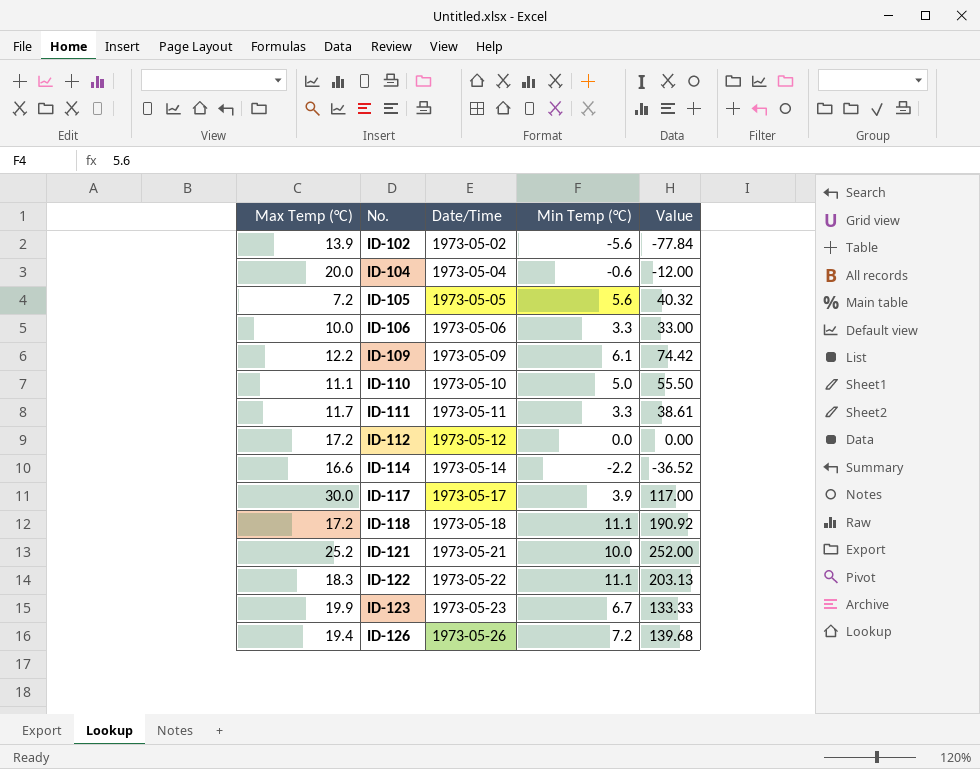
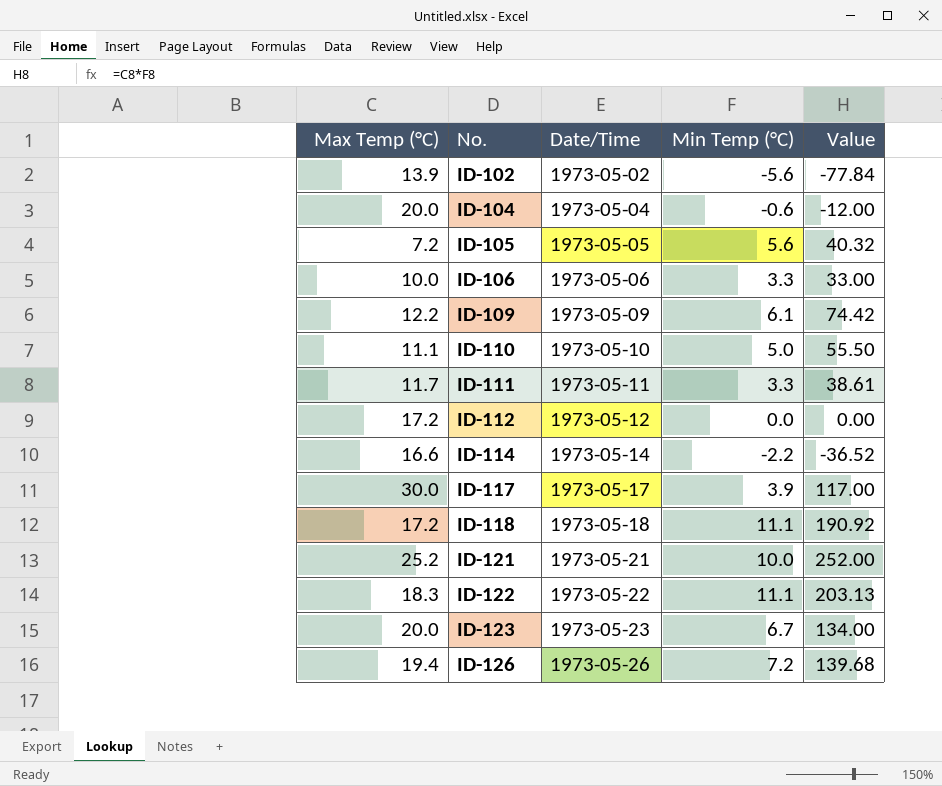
ID-123 | Max Temp (°C): 19.9 -> 20.0
ID-123 | Value: 133.33 -> 134.00

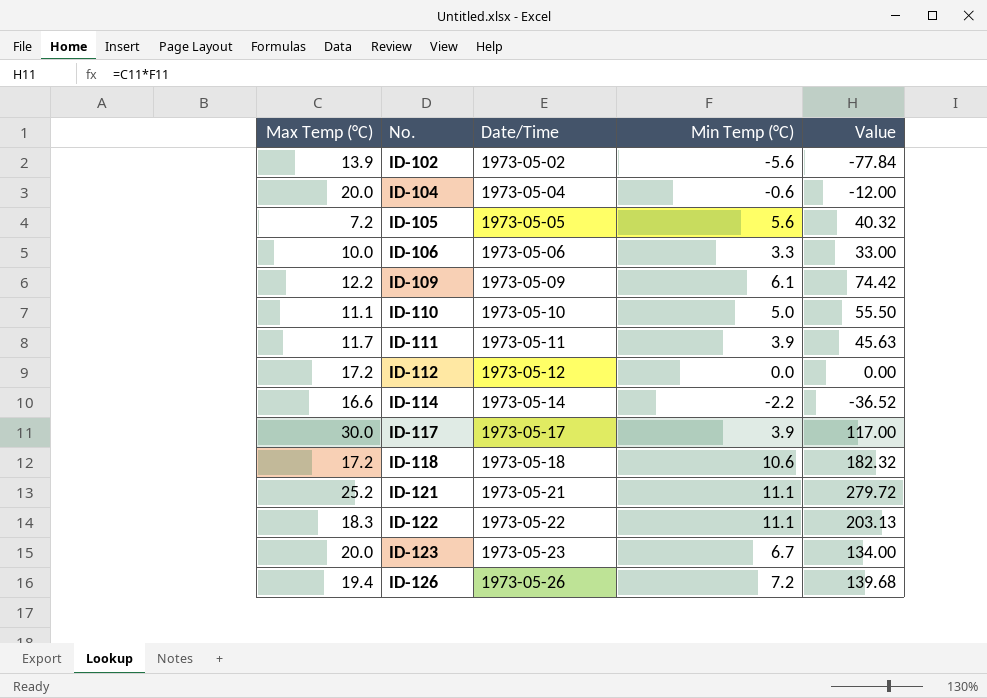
ID-111 | Min Temp (°C): 3.3 -> 3.9
ID-111 | Value: 38.61 -> 45.63
ID-118 | Min Temp (°C): 11.1 -> 10.6
ID-118 | Value: 190.92 -> 182.32
ID-121 | Min Temp (°C): 10.0 -> 11.1
ID-121 | Value: 252.00 -> 279.72

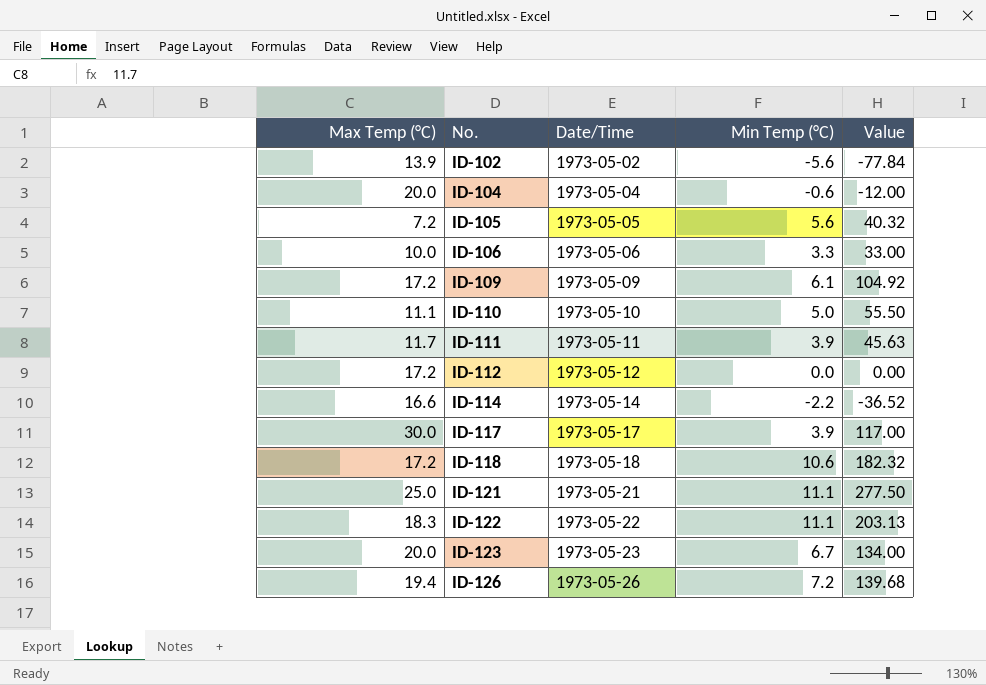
ID-109 | Max Temp (°C): 12.2 -> 17.2
ID-109 | Value: 74.42 -> 104.92
ID-121 | Max Temp (°C): 25.2 -> 25.0
ID-121 | Value: 279.72 -> 277.50

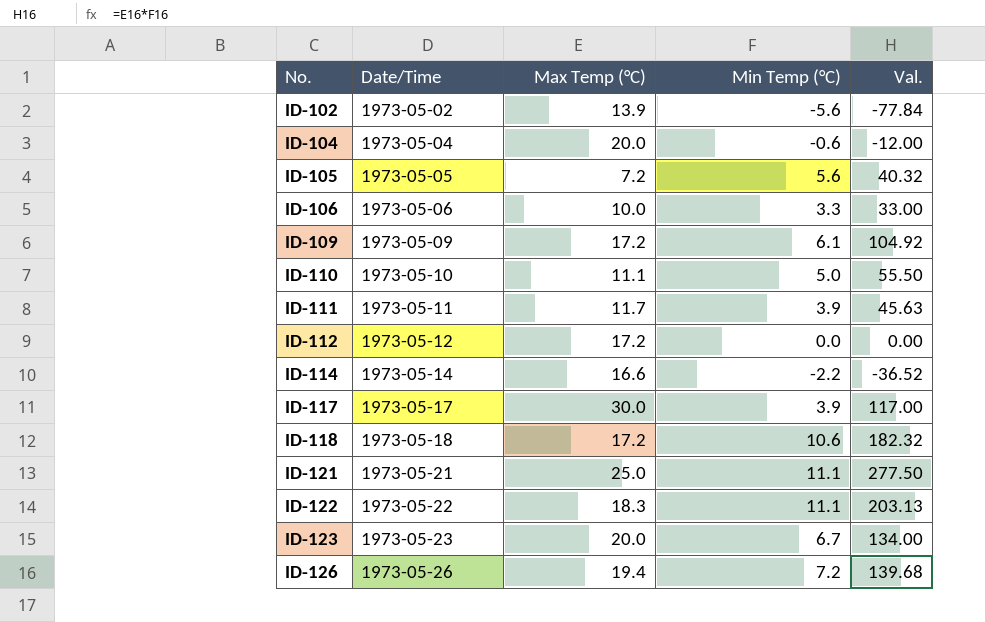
column Max Temp (°C) | position: 1 -> 3
column name: Value -> Val.

